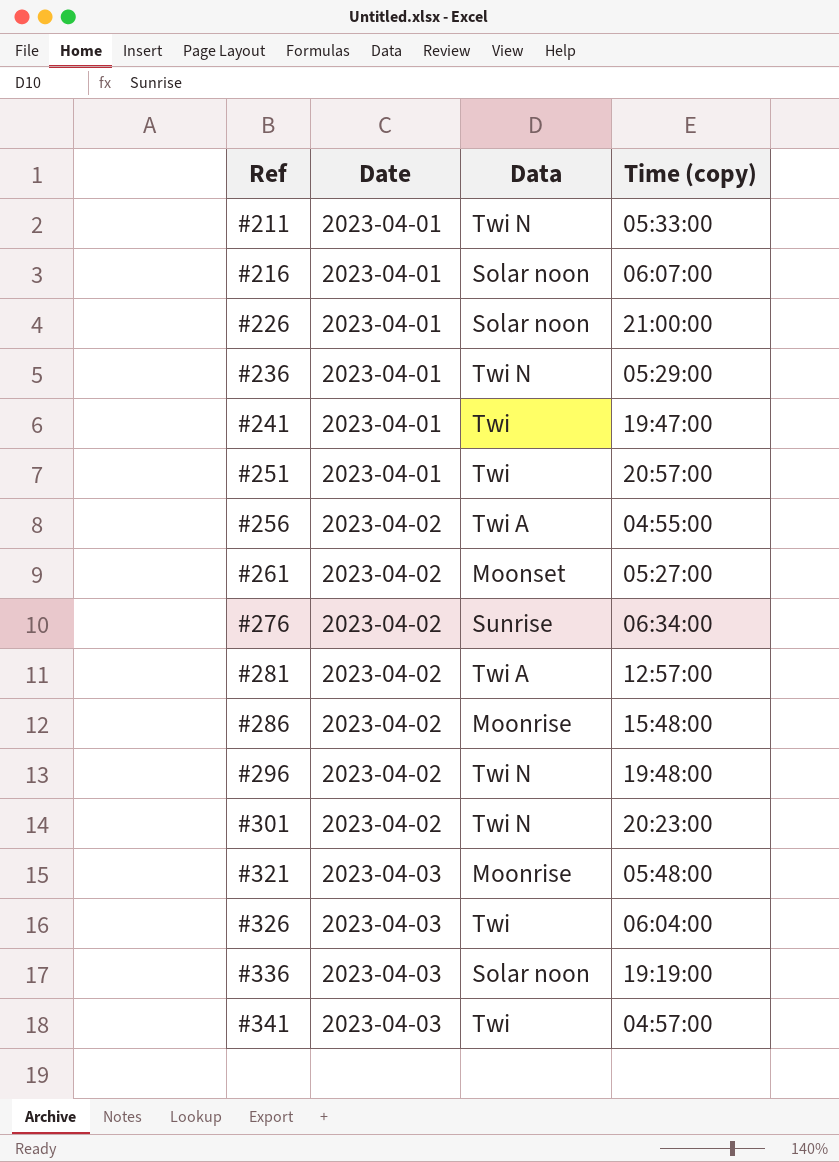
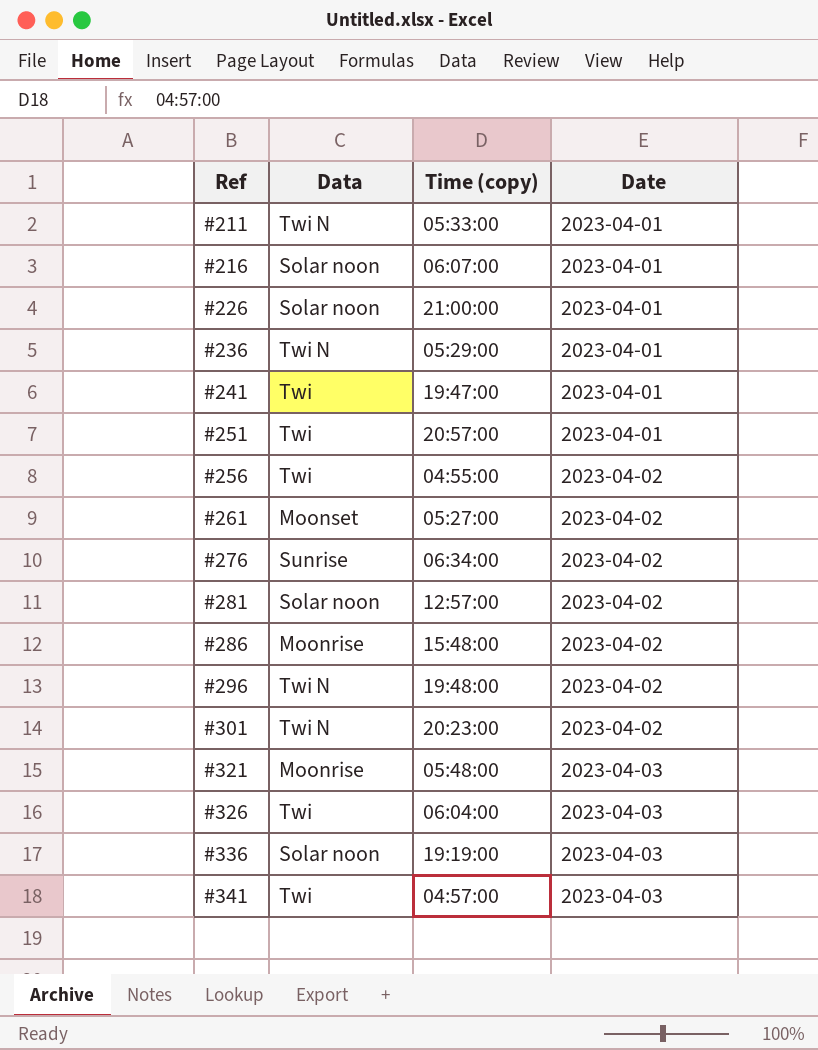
column Date | position: 2 -> 4
#256 | Data: Twi A -> Twi
#281 | Data: Twi A -> Solar noon

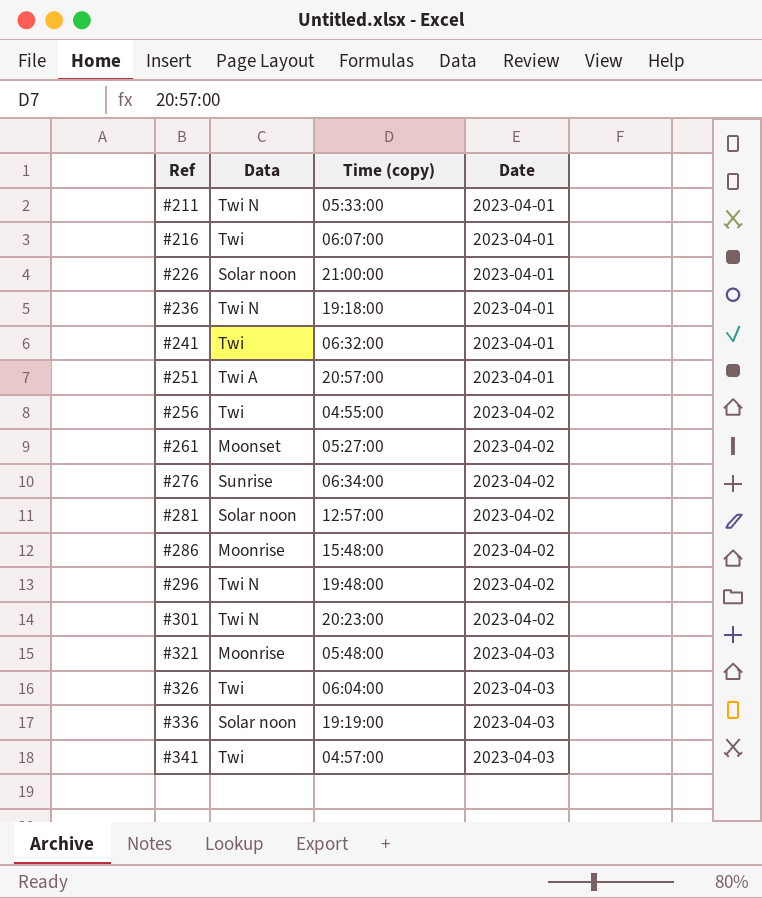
#216 | Data: Solar noon -> Twi
#236 | Time (copy): 05:29:00 -> 19:18:00
#241 | Time (copy): 19:47:00 -> 06:32:00
#251 | Data: Twi -> Twi A

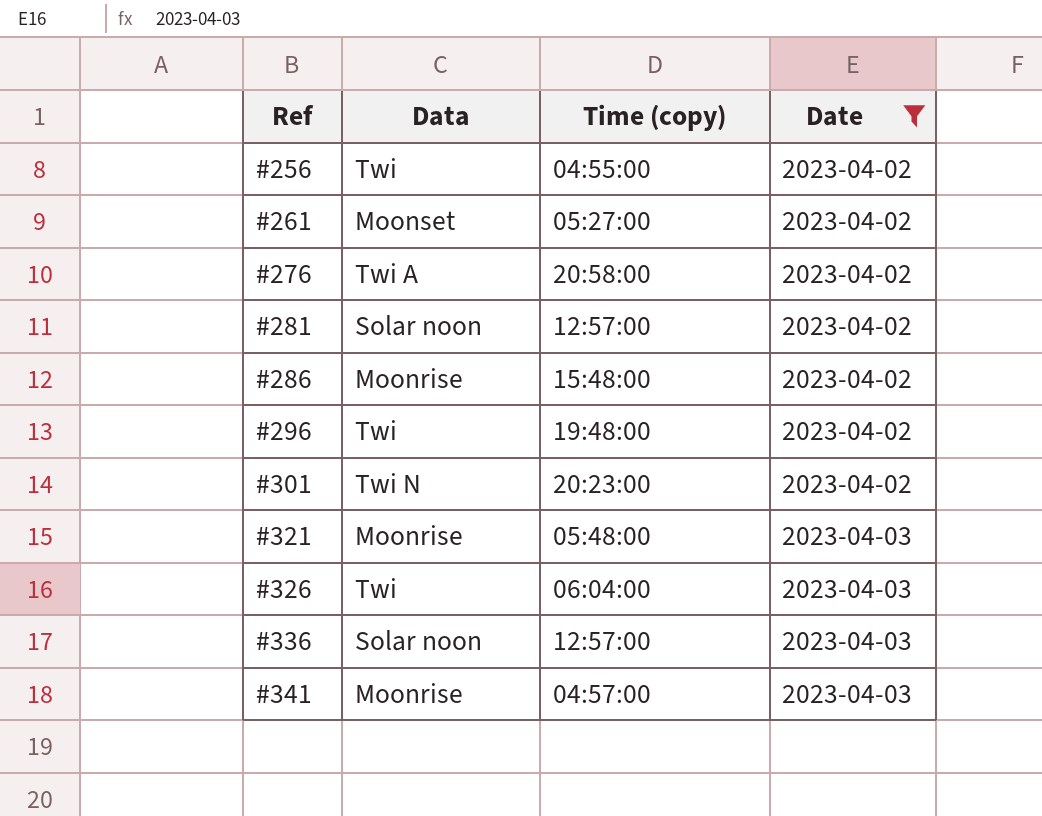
filter: none -> Date != 2023-04-01
#276 | Data: Sunrise -> Twi A
#276 | Time (copy): 06:34:00 -> 20:58:00
#296 | Data: Twi N -> Twi
#336 | Time (copy): 19:19:00 -> 12:57:00
#341 | Data: Twi -> Moonrise

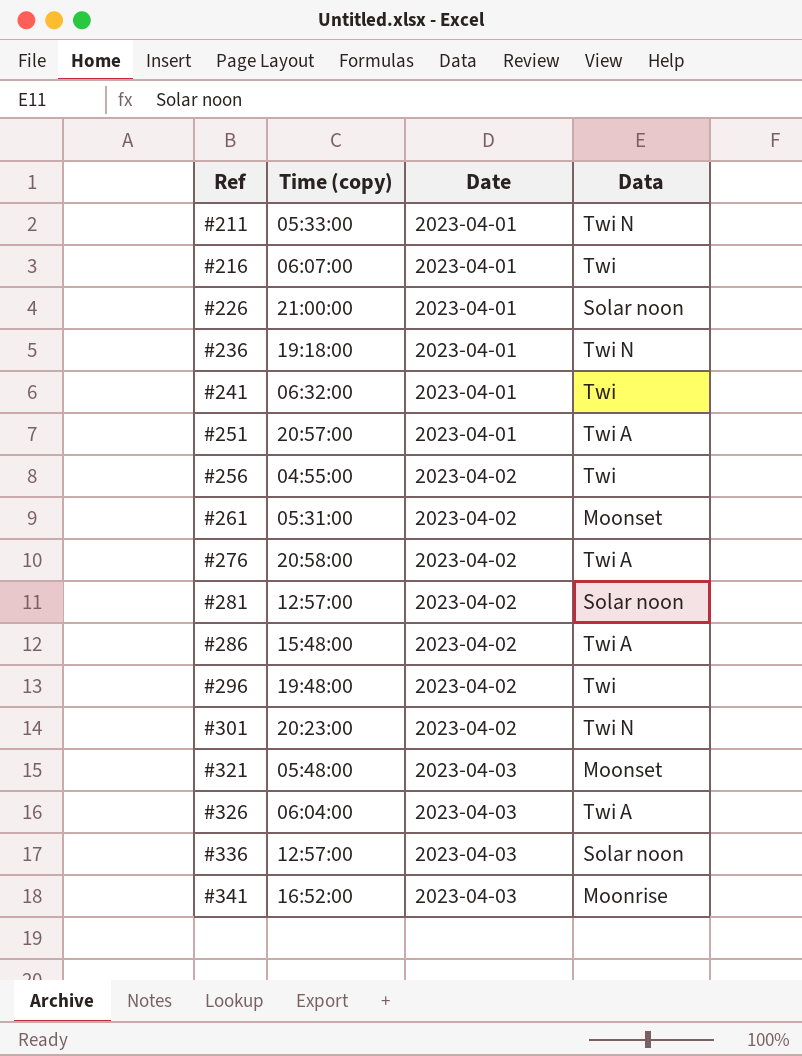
filter: Date != 2023-04-01 -> none
column Data | position: 2 -> 4
#261 | Time (copy): 05:27:00 -> 05:31:00
#286 | Data: Moonrise -> Twi A
#321 | Data: Moonrise -> Moonset
#326 | Data: Twi -> Twi A
#341 | Time (copy): 04:57:00 -> 16:52:00

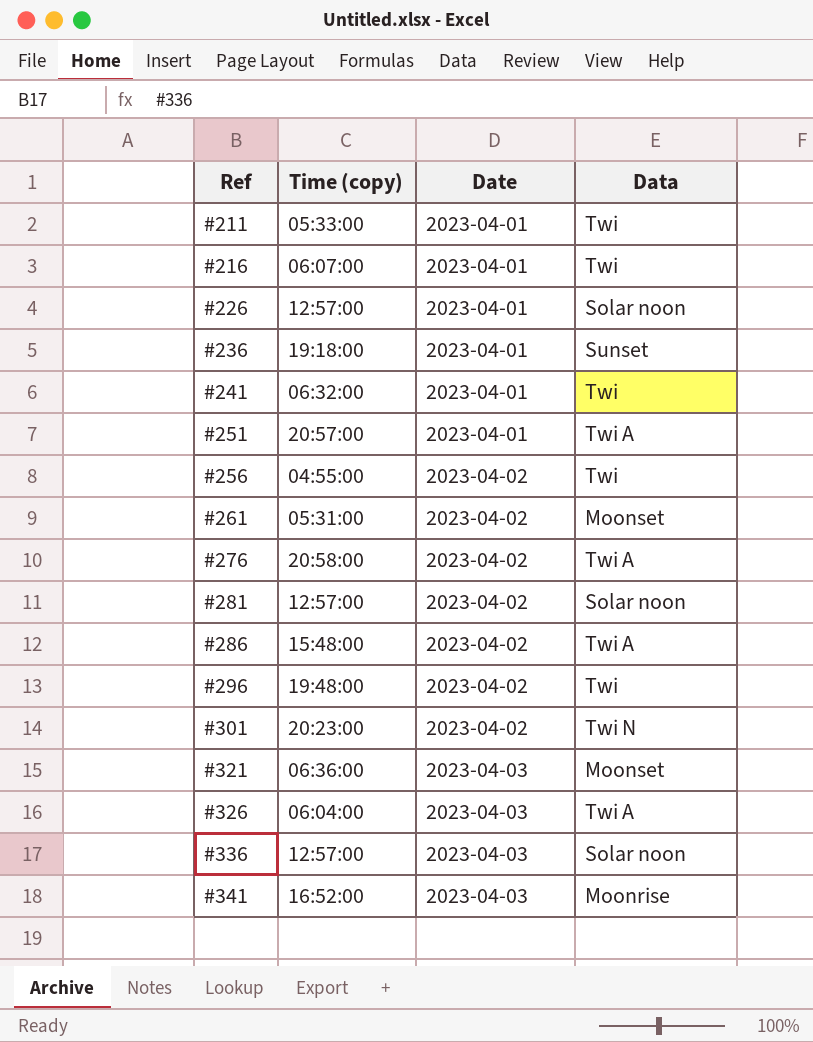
#211 | Data: Twi N -> Twi
#226 | Time (copy): 21:00:00 -> 12:57:00
#236 | Data: Twi N -> Sunset
#321 | Time (copy): 05:48:00 -> 06:36:00

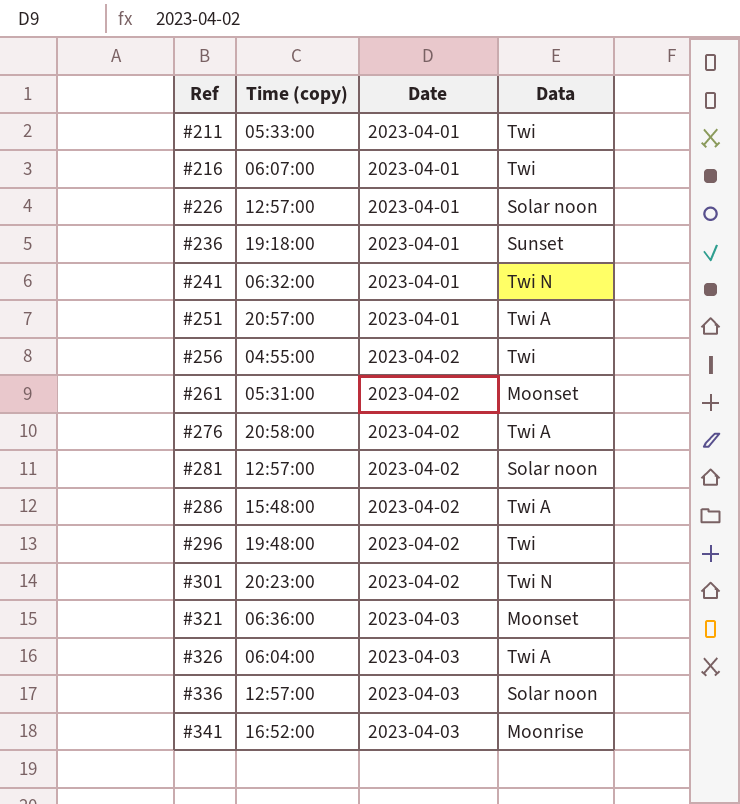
#241 | Data: Twi -> Twi N

